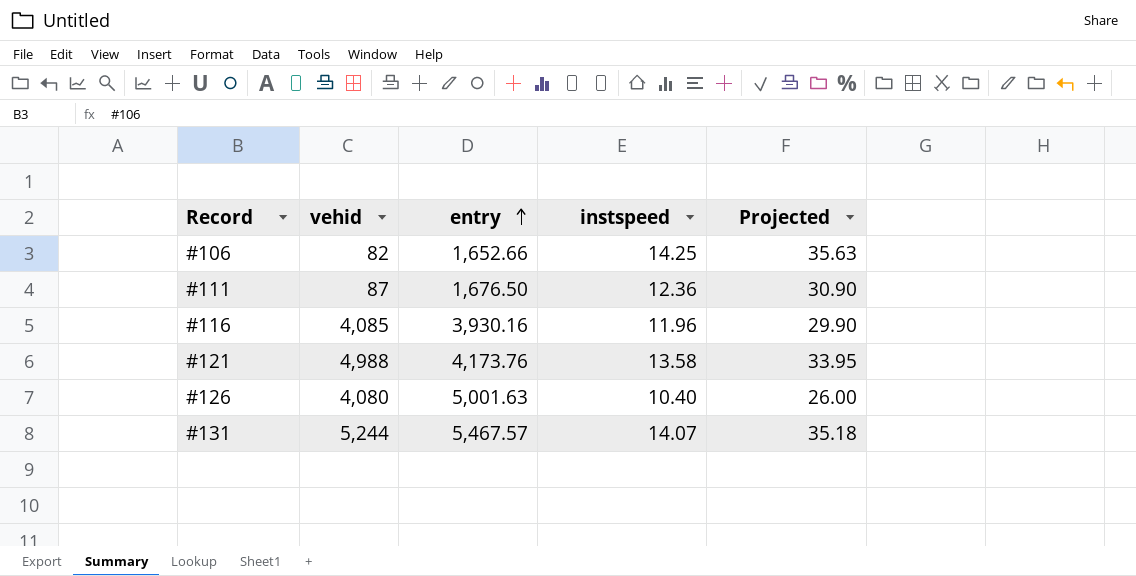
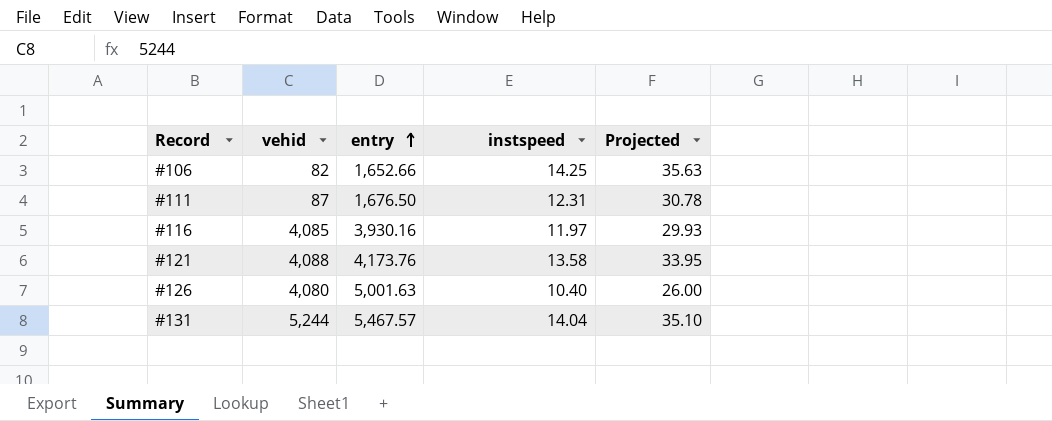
#111 | instspeed: 12.36 -> 12.31
#111 | Projected: 30.90 -> 30.78
#116 | instspeed: 11.96 -> 11.97
#116 | Projected: 29.90 -> 29.93
#121 | vehid: 4,988 -> 4,088
#131 | instspeed: 14.07 -> 14.04
#131 | Projected: 35.18 -> 35.10

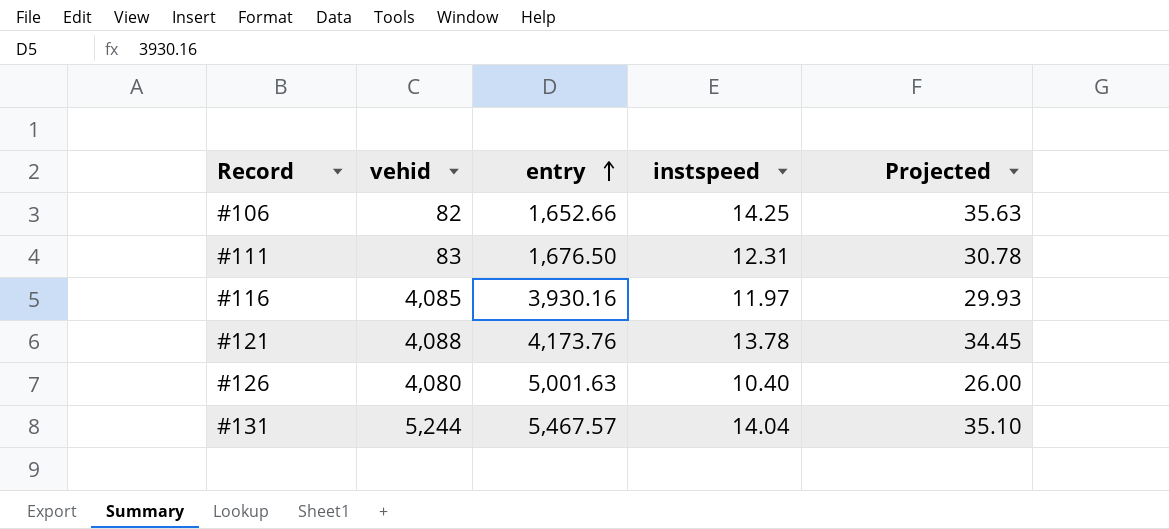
#111 | vehid: 87 -> 83
#121 | instspeed: 13.58 -> 13.78
#121 | Projected: 33.95 -> 34.45

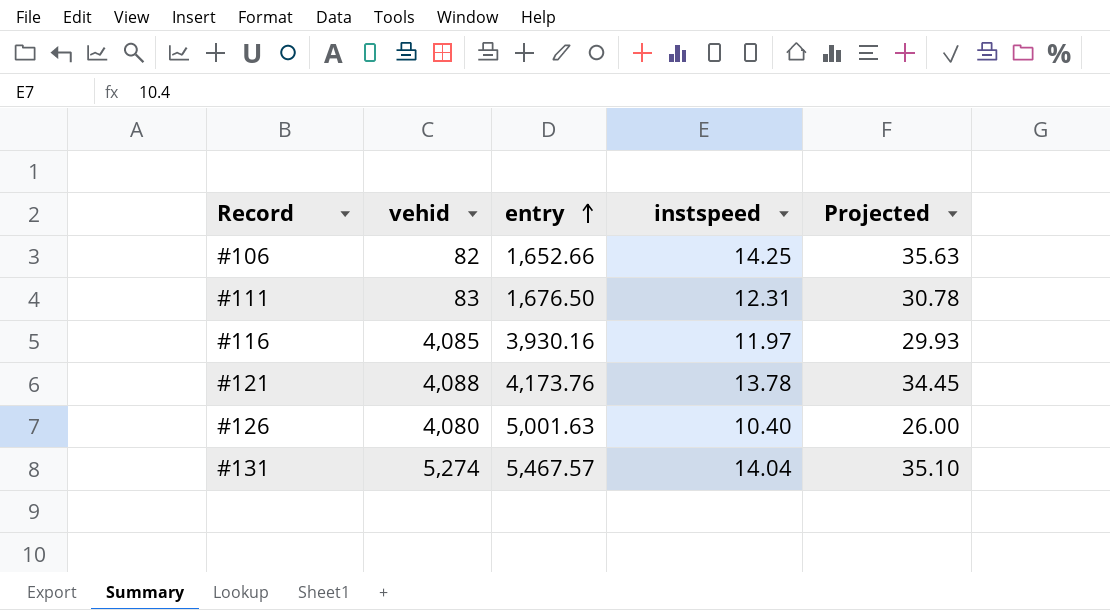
#131 | vehid: 5,244 -> 5,274

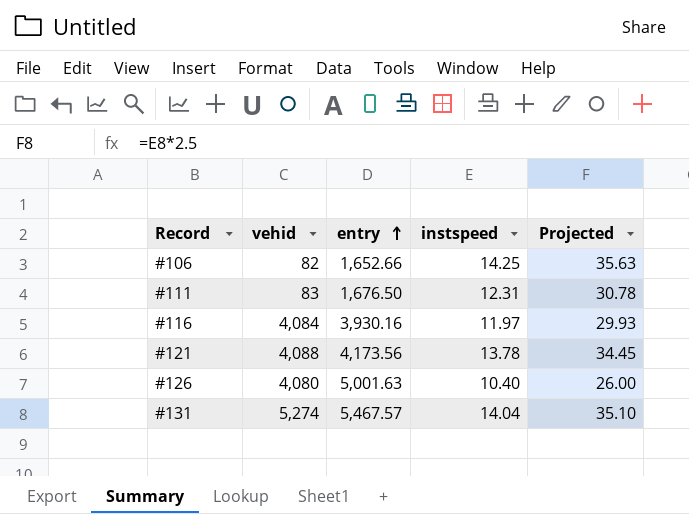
#116 | vehid: 4,085 -> 4,084
#121 | entry: 4,173.76 -> 4,173.56

